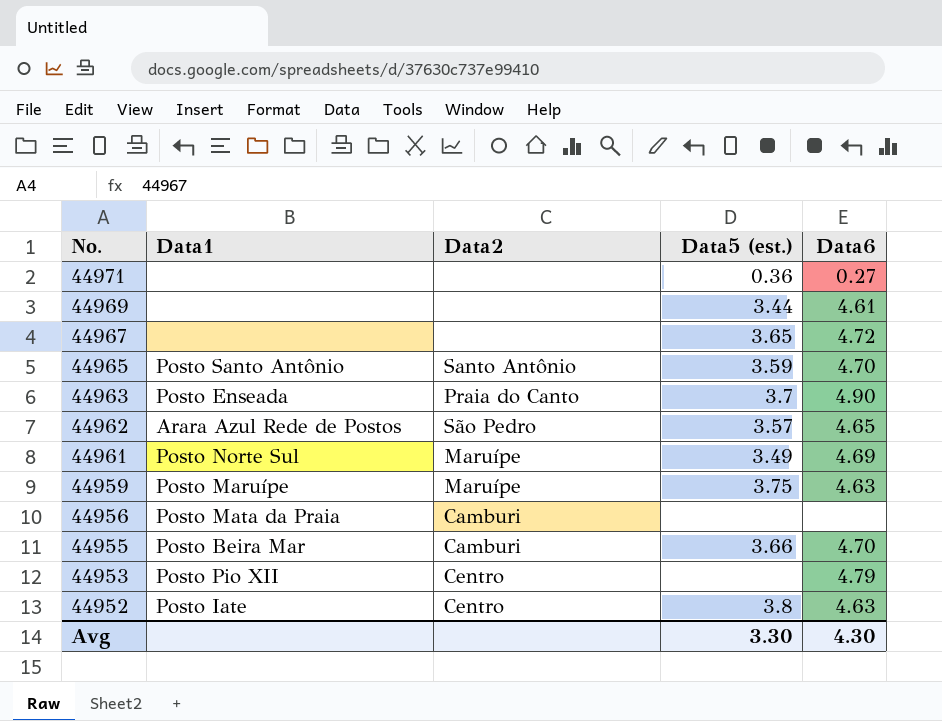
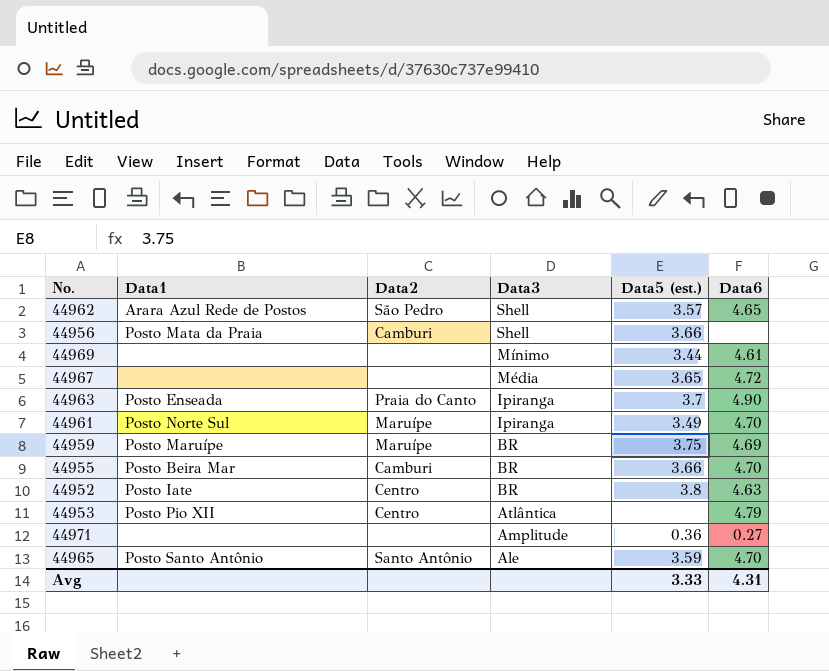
row order: No. descending -> Data3 descending
column Data3 | position: none -> 4
44956 | Data5 (est.): none -> 3.66
44961 | Data6: 4.69 -> 4.70
44959 | Data6: 4.63 -> 4.69
Avg | Data5 (est.): 3.30 -> 3.33
Avg | Data6: 4.30 -> 4.31

